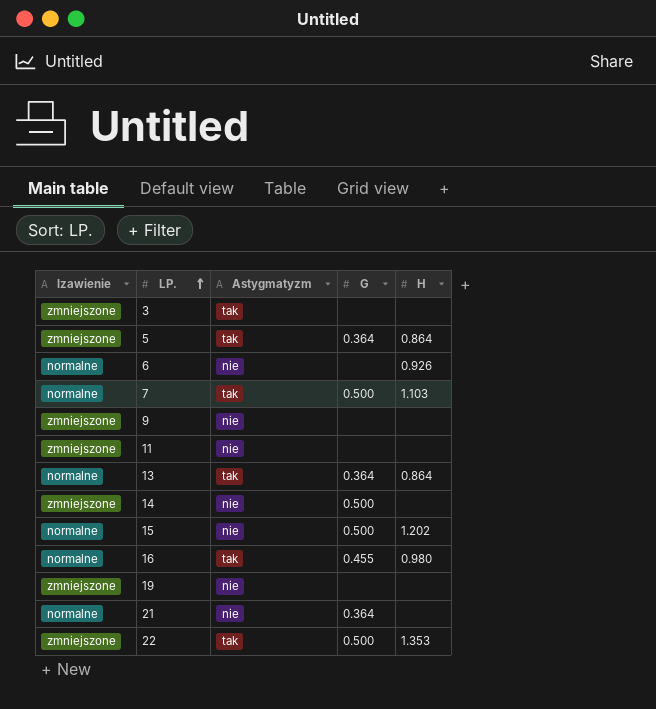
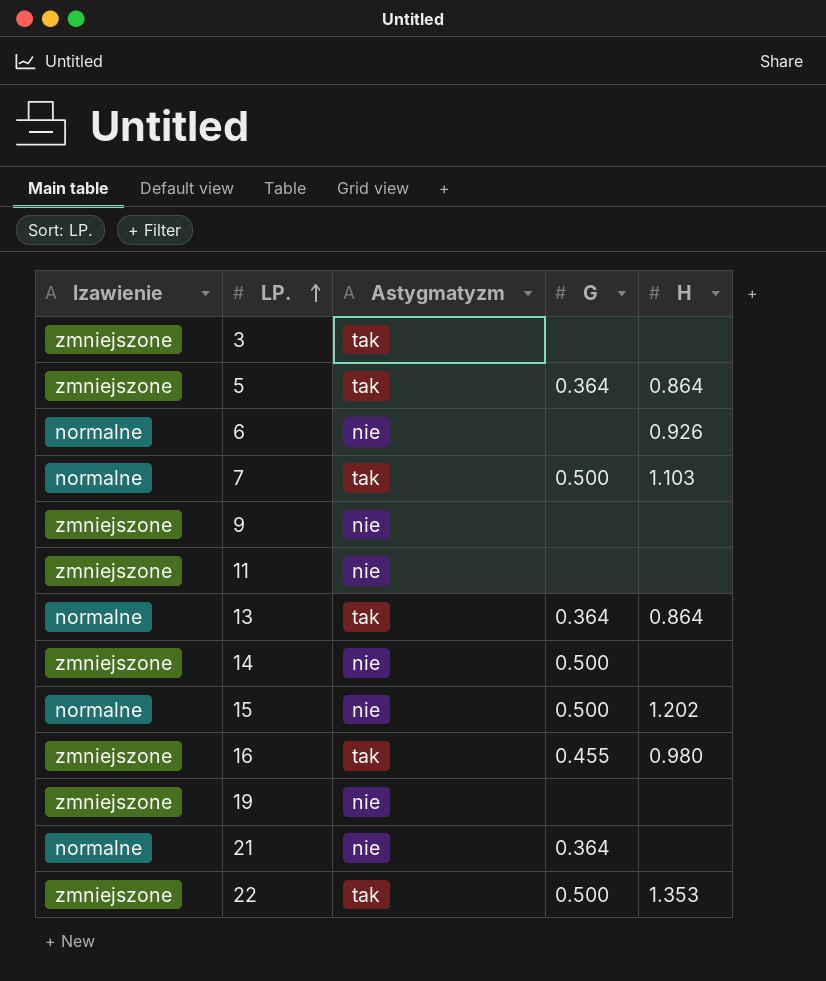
16 | lzawienie: normalne -> zmniejszone

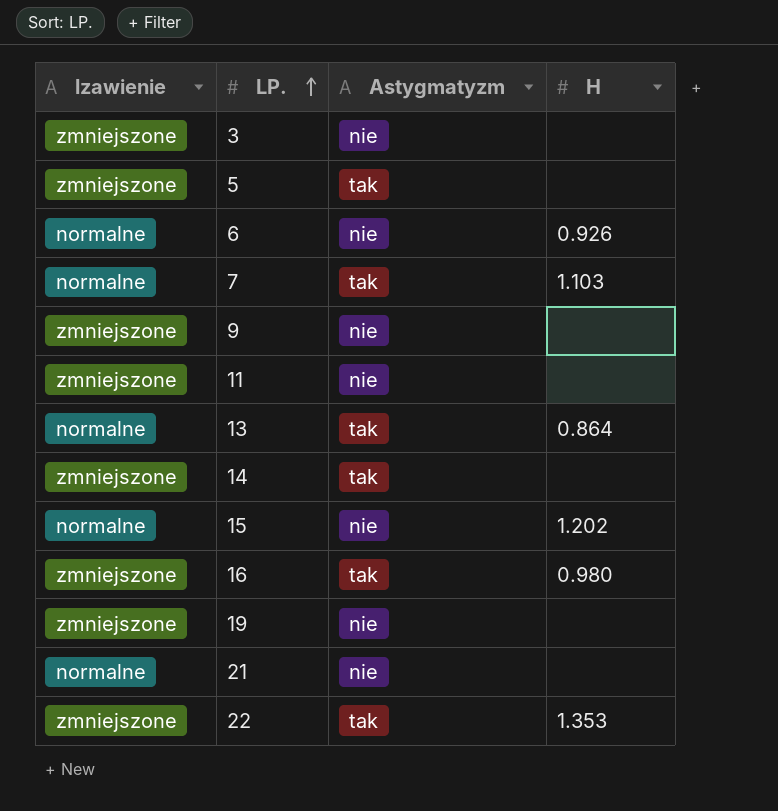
column G | position: 4 -> none
3 | Astygmatyzm: tak -> nie
5 | H: 0.864 -> none
14 | Astygmatyzm: nie -> tak

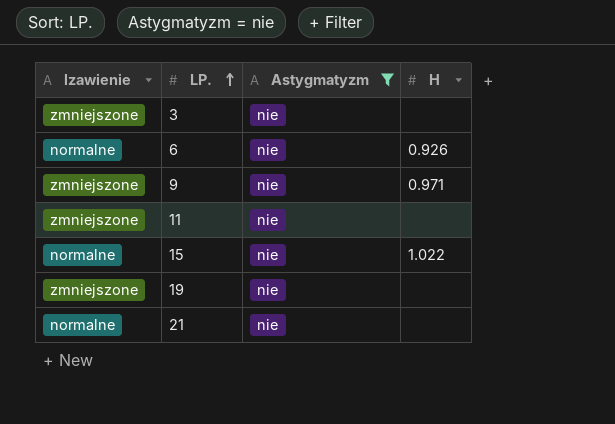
filter: none -> Astygmatyzm = nie
9 | H: none -> 0.971
15 | H: 1.202 -> 1.022

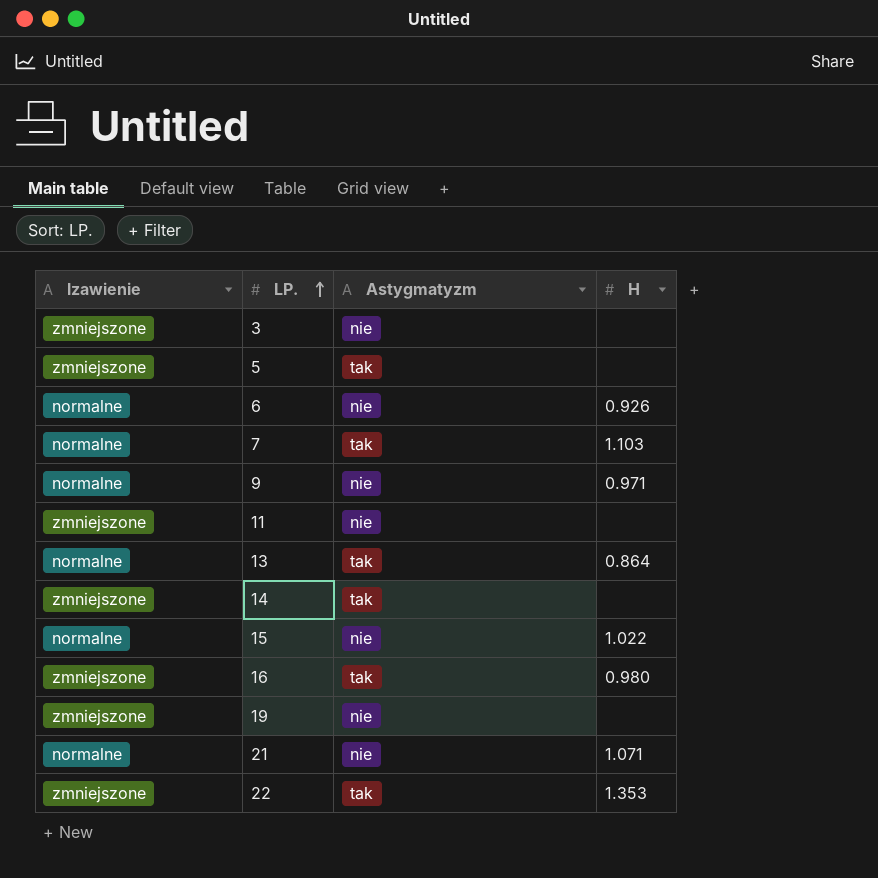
filter: Astygmatyzm = nie -> none
9 | lzawienie: zmniejszone -> normalne
21 | H: none -> 1.071

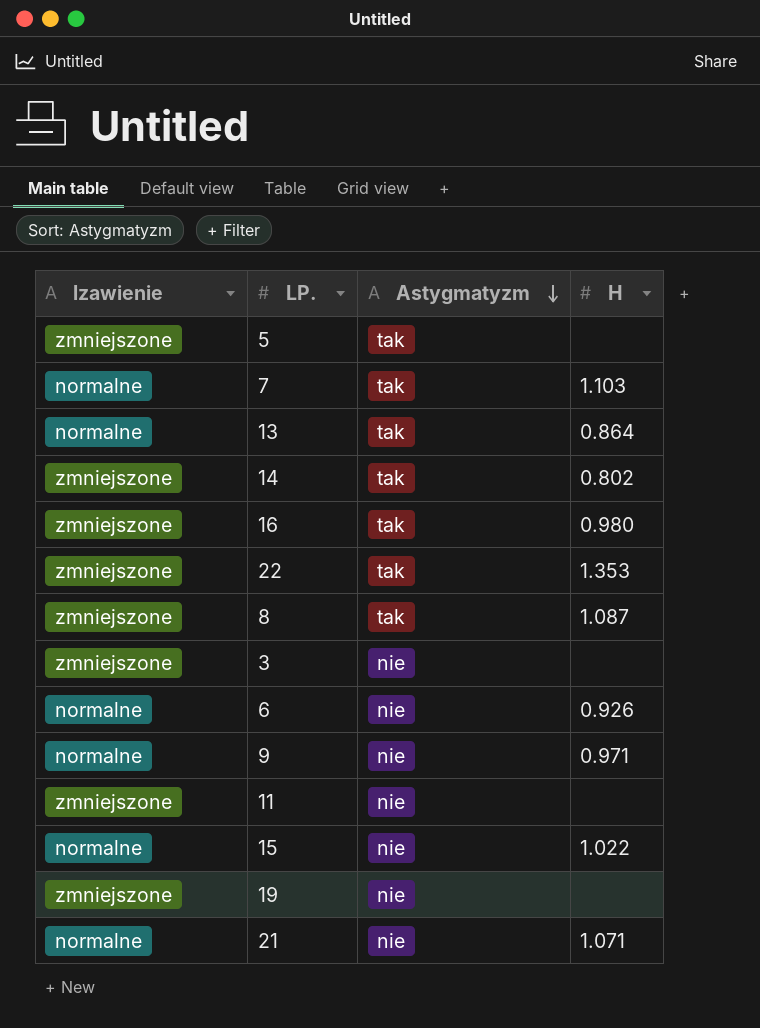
row order: LP. ascending -> Astygmatyzm descending
14 | H: none -> 0.802
row 8: none -> zmniejszone | tak | 1.087

